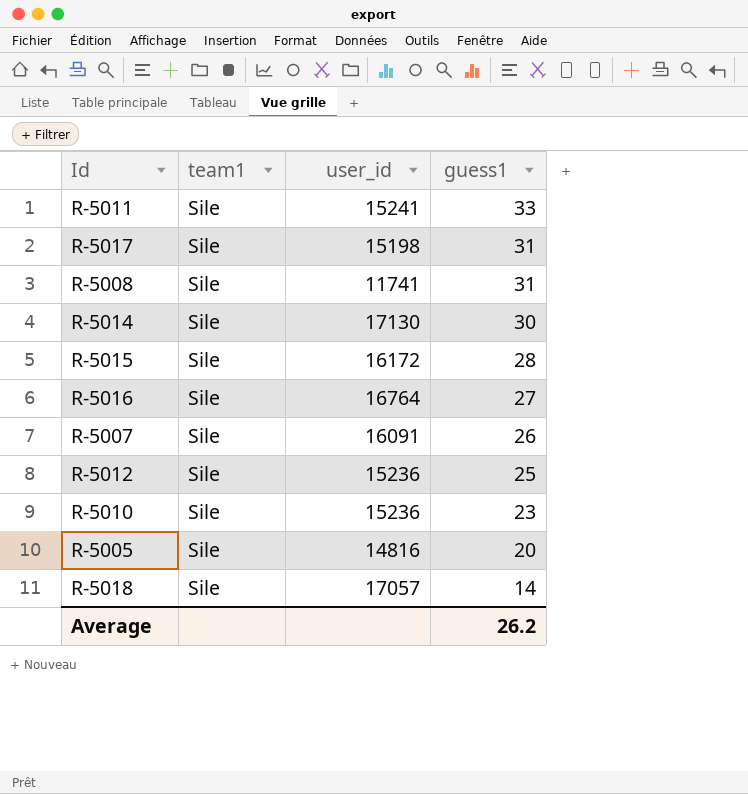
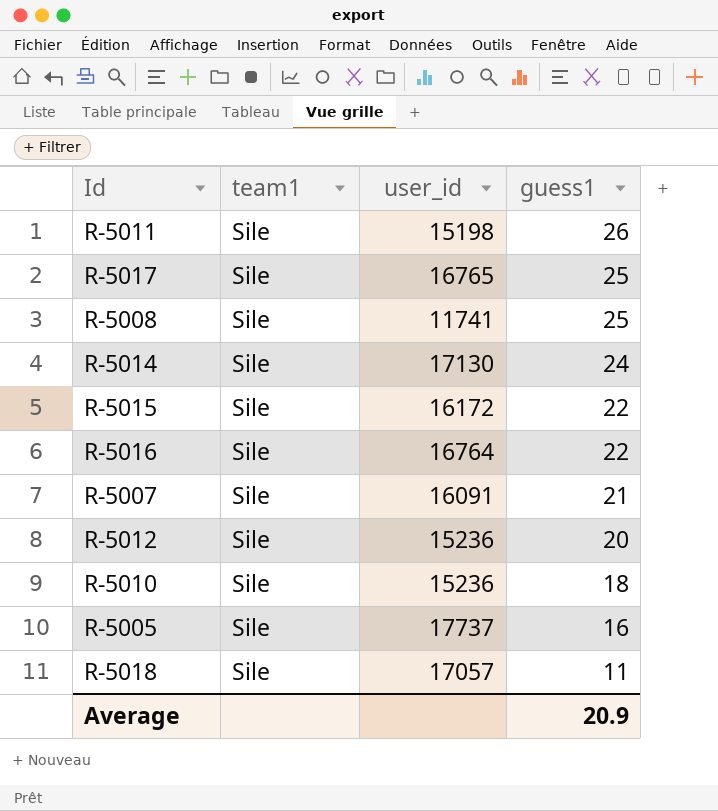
R-5011 | user_id: 15241 -> 15198
R-5011 | guess1: 33 -> 26
R-5017 | user_id: 15198 -> 16765
R-5017 | guess1: 31 -> 25
R-5008 | guess1: 31 -> 25
R-5014 | guess1: 30 -> 24
R-5015 | guess1: 28 -> 22
R-5016 | guess1: 27 -> 22
R-5007 | guess1: 26 -> 21
R-5012 | guess1: 25 -> 20
R-5010 | guess1: 23 -> 18
R-5005 | user_id: 14816 -> 17737
R-5005 | guess1: 20 -> 16
R-5018 | guess1: 14 -> 11
Average | guess1: 26.2 -> 20.9

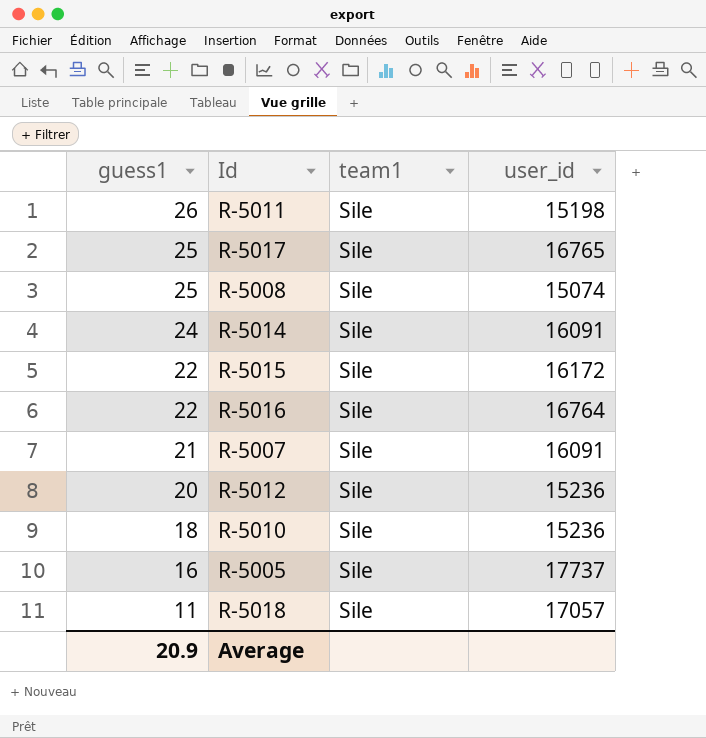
column guess1 | position: 4 -> 1
R-5008 | user_id: 11741 -> 15074
R-5014 | user_id: 17130 -> 16091

